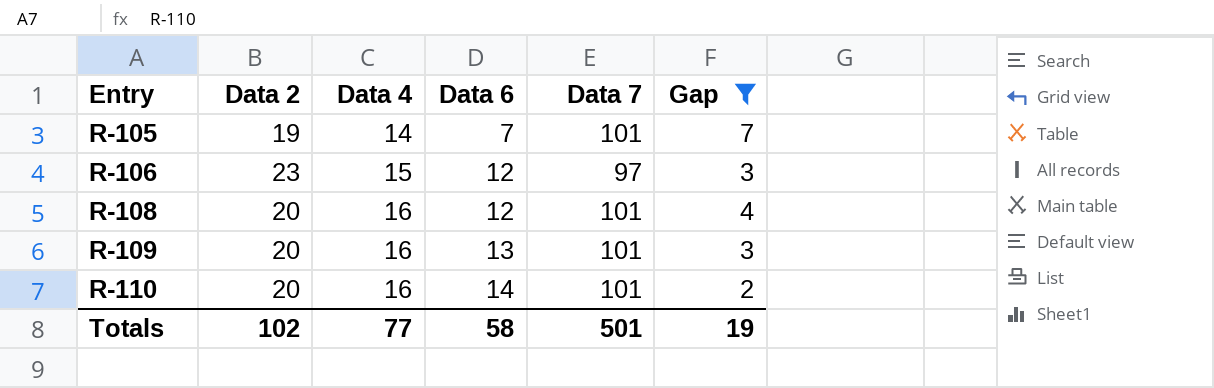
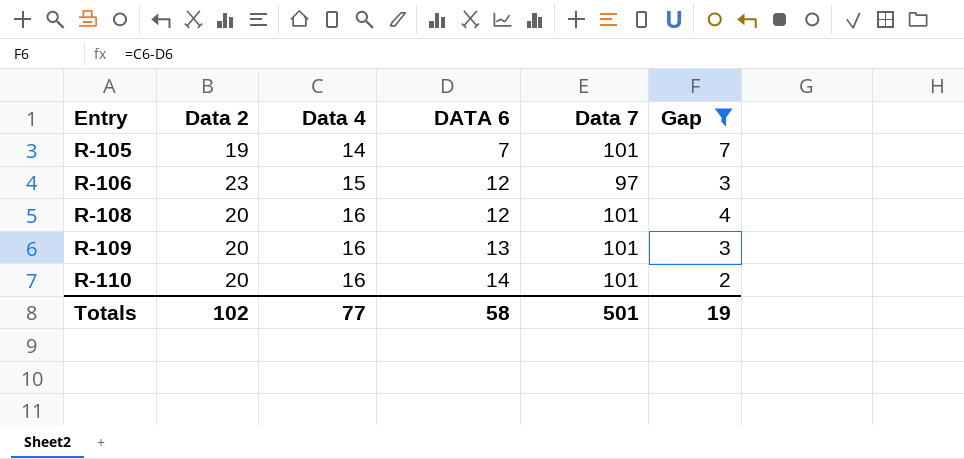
column name: Data 6 -> DATA 6

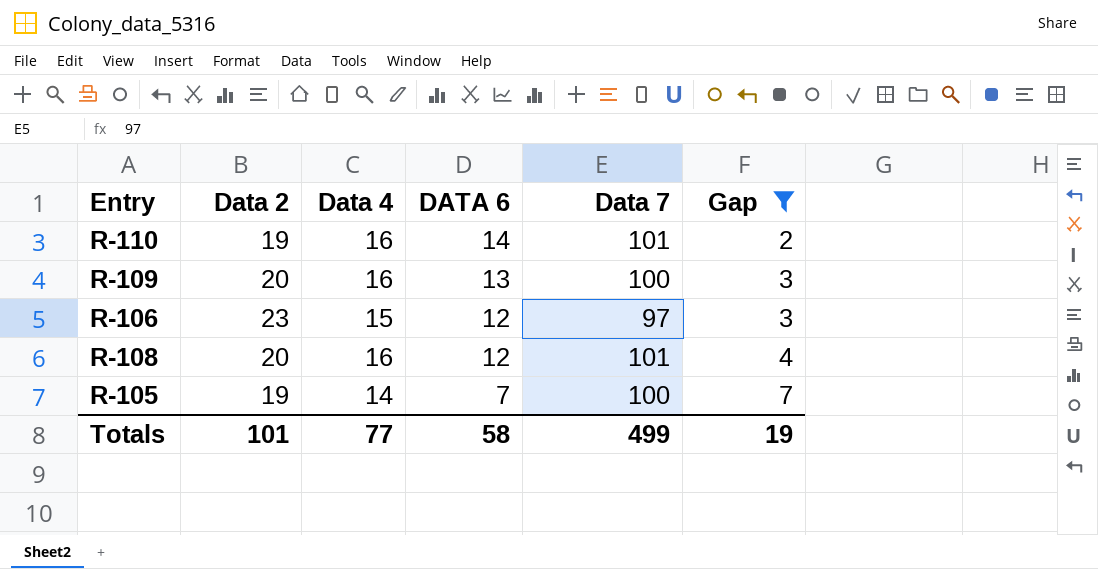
row order: Entry ascending -> DATA 6 descending
R-110 | Data 2: 20 -> 19
R-109 | Data 7: 101 -> 100
R-105 | Data 7: 101 -> 100
Totals | Data 2: 102 -> 101
Totals | Data 7: 501 -> 499

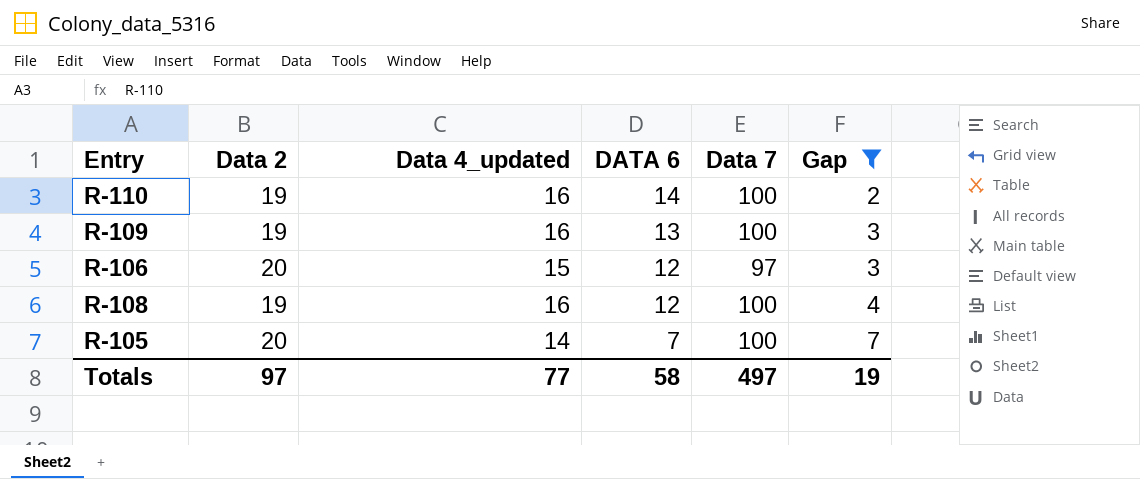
column name: Data 4 -> Data 4_updated
R-110 | Data 7: 101 -> 100
R-109 | Data 2: 20 -> 19
R-106 | Data 2: 23 -> 20
R-108 | Data 2: 20 -> 19
R-108 | Data 7: 101 -> 100
R-105 | Data 2: 19 -> 20
Totals | Data 2: 101 -> 97
Totals | Data 7: 499 -> 497

